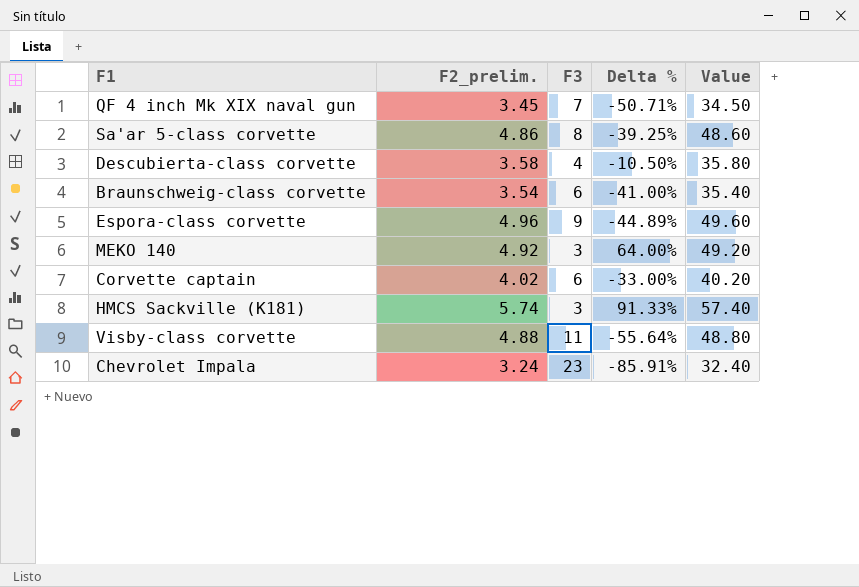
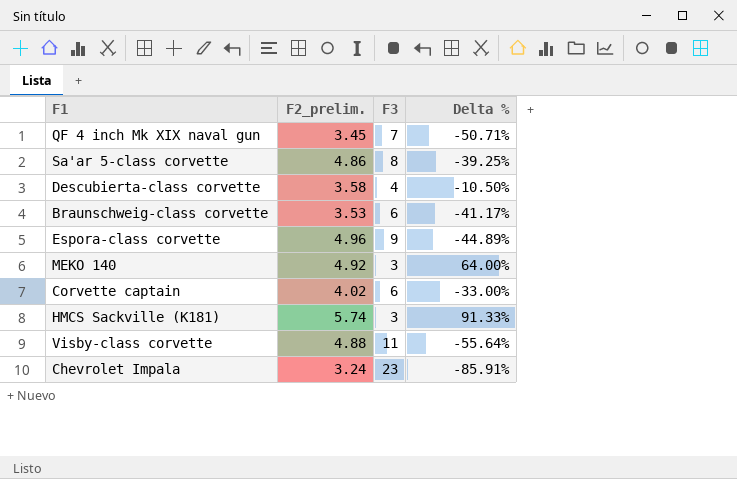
column Value | formula: [F2_prelim.] * 10 -> none
Braunschweig-class corvette | F2_prelim.: 3.54 -> 3.53
Braunschweig-class corvette | Delta %: -41.00% -> -41.17%

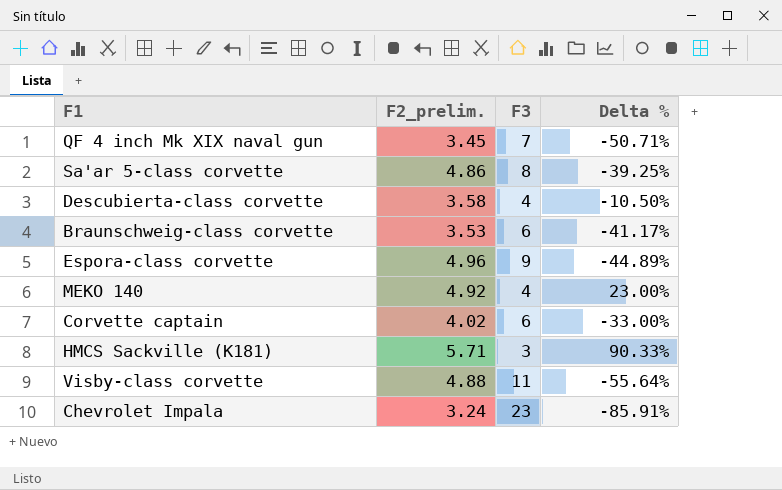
MEKO 140 | F3: 3 -> 4
MEKO 140 | Delta %: 64.00% -> 23.00%
HMCS Sackville (K181) | F2_prelim.: 5.74 -> 5.71
HMCS Sackville (K181) | Delta %: 91.33% -> 90.33%

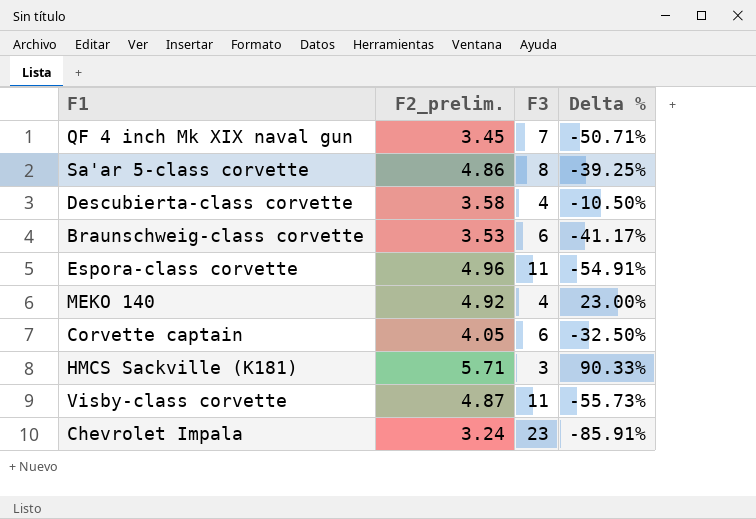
Espora-class corvette | F3: 9 -> 11
Espora-class corvette | Delta %: -44.89% -> -54.91%
Corvette captain | F2_prelim.: 4.02 -> 4.05
Corvette captain | Delta %: -33.00% -> -32.50%
Visby-class corvette | F2_prelim.: 4.88 -> 4.87
Visby-class corvette | Delta %: -55.64% -> -55.73%

